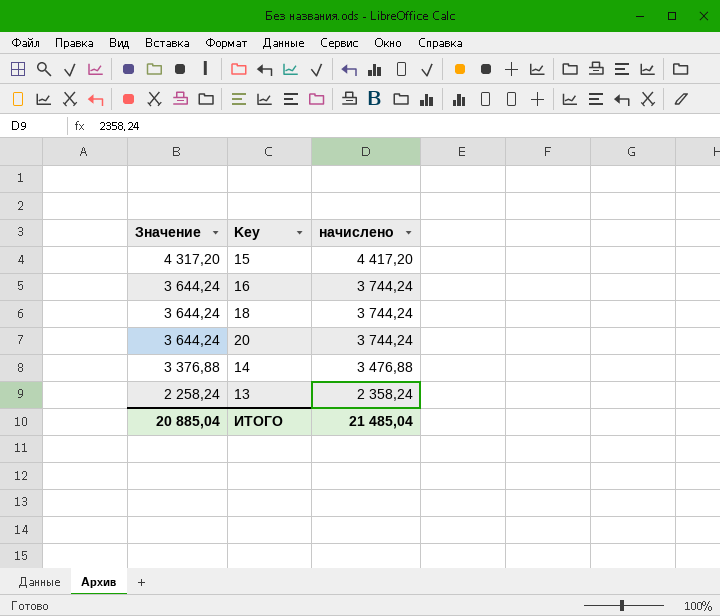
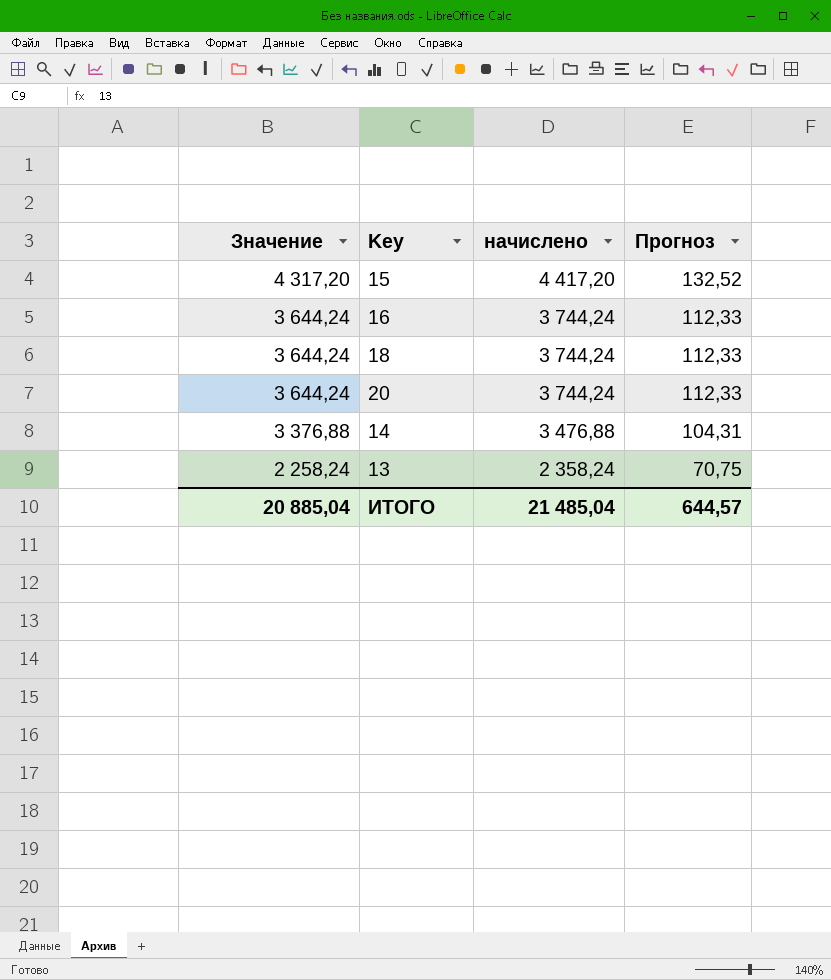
column Прогноз | formula: none -> [начислено] * 0,03

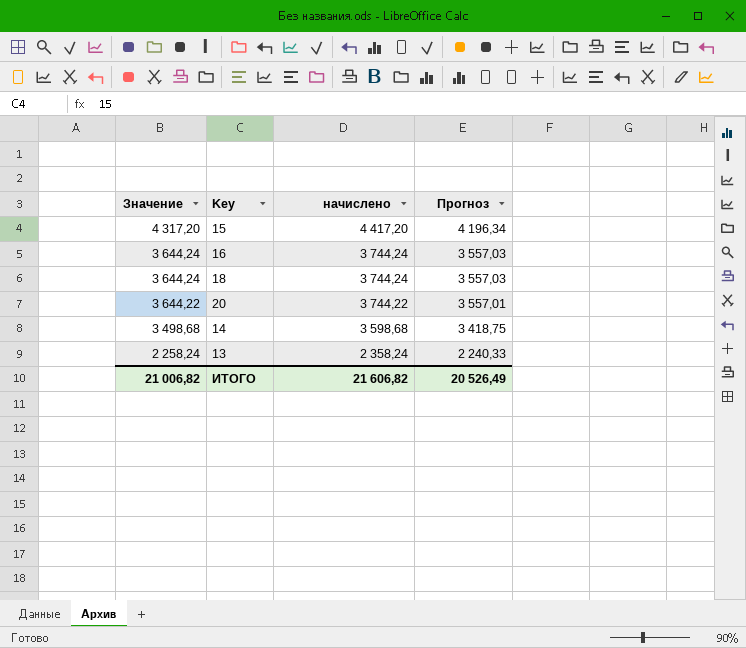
column Прогноз | formula: [начислено] * 0,03 -> [начислено] * 0,95
20 | Значение: 3 644,24 -> 3 644,22
20 | начислено: 3 744,24 -> 3 744,22
14 | Значение: 3 376,88 -> 3 498,68
14 | начислено: 3 476,88 -> 3 598,68
ИТОГО | Значение: 20 885,04 -> 21 006,82
ИТОГО | начислено: 21 485,04 -> 21 606,82
ИТОГО | Прогноз: 644,57 -> 20 526,49

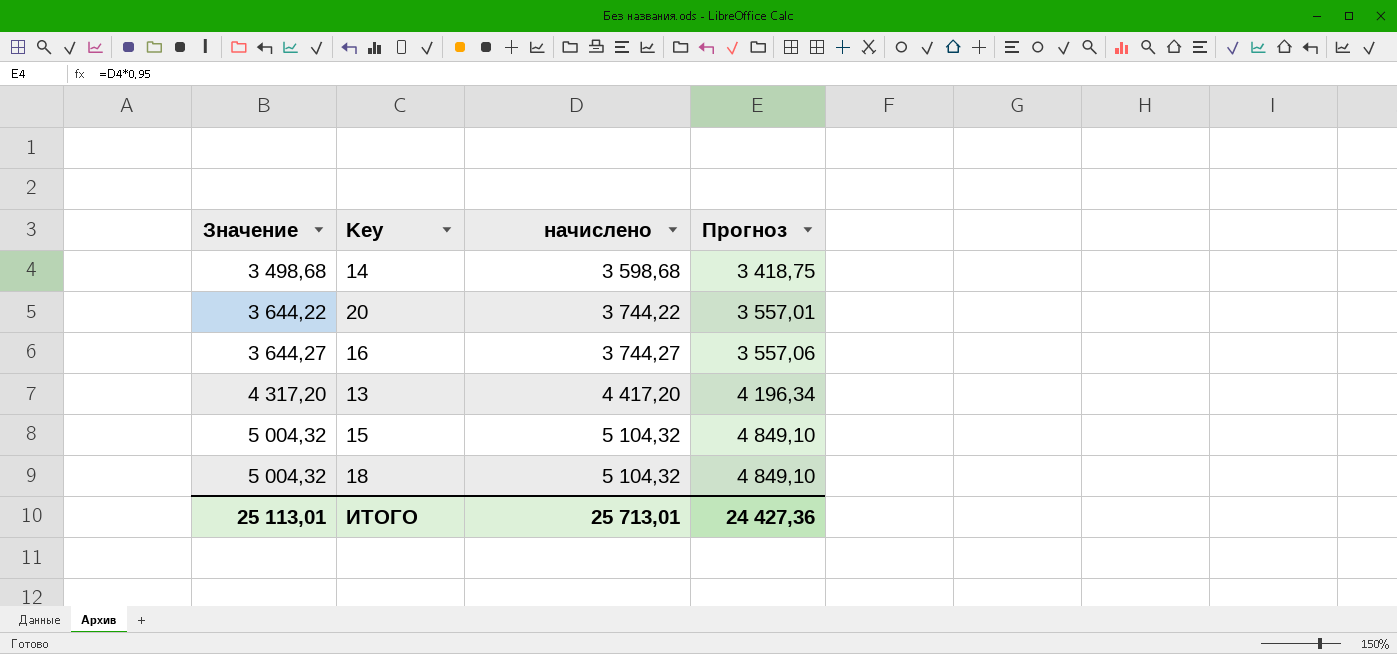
row order: Значение descending -> Значение ascending
16 | Значение: 3 644,24 -> 3 644,27
16 | начислено: 3 744,24 -> 3 744,27
16 | Прогноз: 3 557,03 -> 3 557,06
13 | Значение: 2 258,24 -> 4 317,20
13 | начислено: 2 358,24 -> 4 417,20
13 | Прогноз: 2 240,33 -> 4 196,34
15 | Значение: 4 317,20 -> 5 004,32
15 | начислено: 4 417,20 -> 5 104,32
15 | Прогноз: 4 196,34 -> 4 849,10
18 | Значение: 3 644,24 -> 5 004,32
18 | начислено: 3 744,24 -> 5 104,32
18 | Прогноз: 3 557,03 -> 4 849,10
ИТОГО | Значение: 21 006,82 -> 25 113,01
ИТОГО | начислено: 21 606,82 -> 25 713,01
ИТОГО | Прогноз: 20 526,49 -> 24 427,36

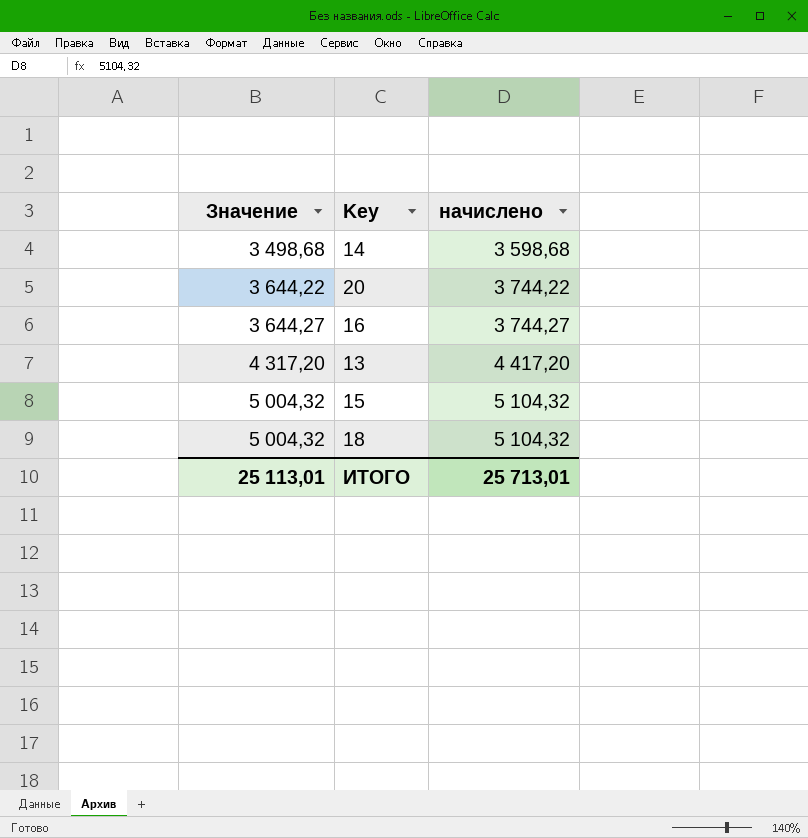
column Прогноз | formula: [начислено] * 0,95 -> none

